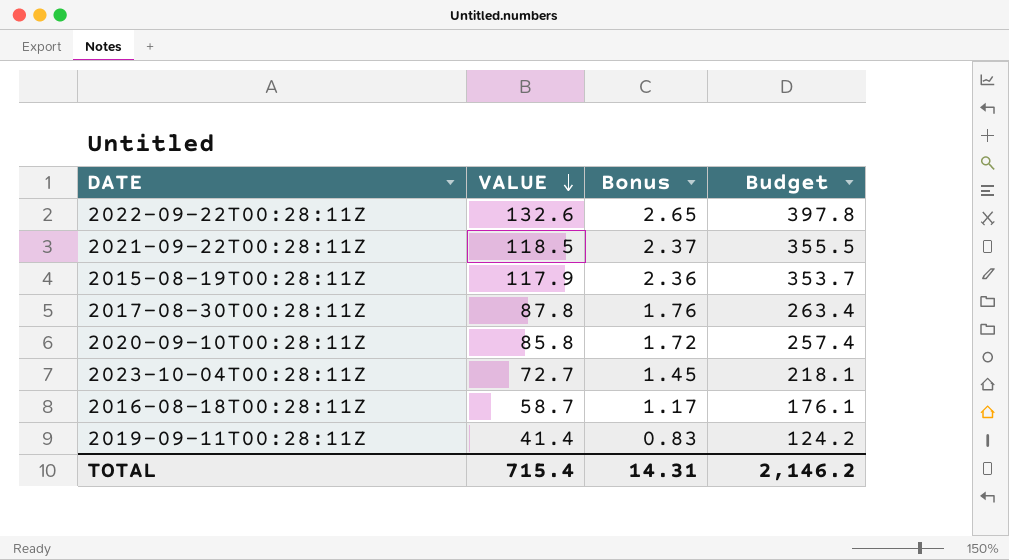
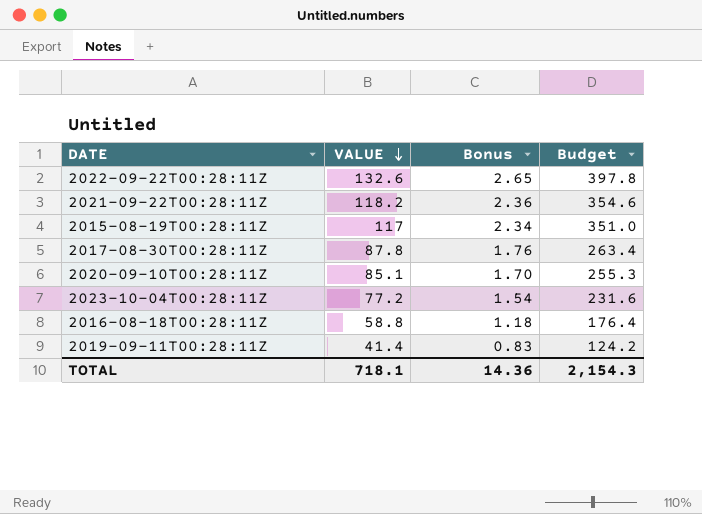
2021-09-22T00:28:11Z | VALUE: 118.5 -> 118.2
2021-09-22T00:28:11Z | Bonus: 2.37 -> 2.36
2021-09-22T00:28:11Z | Budget: 355.5 -> 354.6
2015-08-19T00:28:11Z | VALUE: 117.9 -> 117
2015-08-19T00:28:11Z | Bonus: 2.36 -> 2.34
2015-08-19T00:28:11Z | Budget: 353.7 -> 351.0
2020-09-10T00:28:11Z | VALUE: 85.8 -> 85.1
2020-09-10T00:28:11Z | Bonus: 1.72 -> 1.70
2020-09-10T00:28:11Z | Budget: 257.4 -> 255.3
2023-10-04T00:28:11Z | VALUE: 72.7 -> 77.2
2023-10-04T00:28:11Z | Bonus: 1.45 -> 1.54
2023-10-04T00:28:11Z | Budget: 218.1 -> 231.6
2016-08-18T00:28:11Z | VALUE: 58.7 -> 58.8
2016-08-18T00:28:11Z | Bonus: 1.17 -> 1.18
2016-08-18T00:28:11Z | Budget: 176.1 -> 176.4
TOTAL | VALUE: 715.4 -> 718.1
TOTAL | Bonus: 14.31 -> 14.36
TOTAL | Budget: 2,146.2 -> 2,154.3

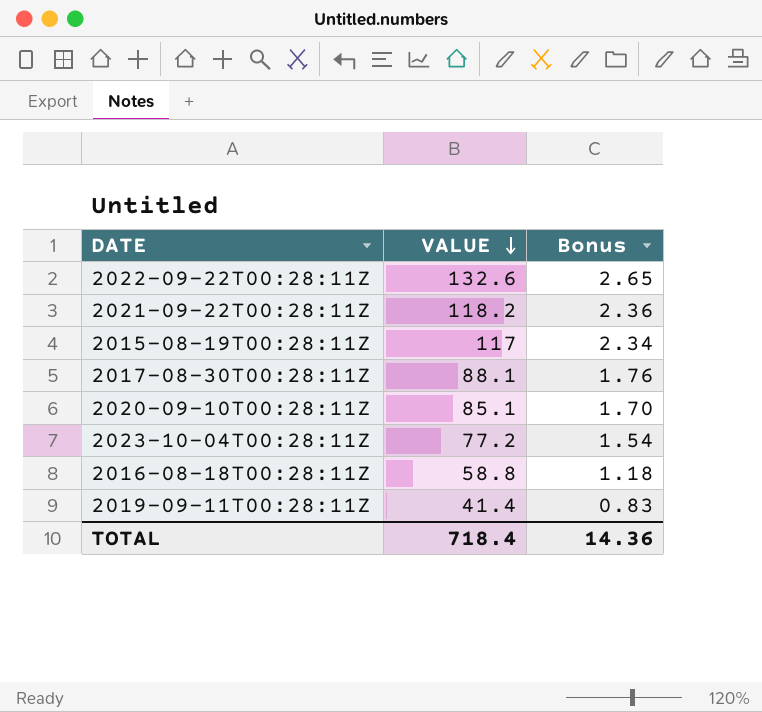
column Budget | formula: [VALUE] * 3 -> none
2017-08-30T00:28:11Z | VALUE: 87.8 -> 88.1
TOTAL | VALUE: 718.1 -> 718.4

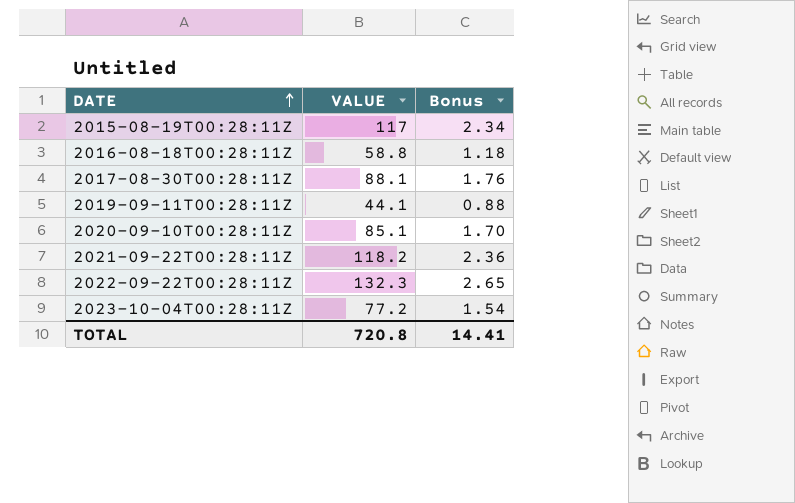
row order: VALUE descending -> DATE ascending
2019-09-11T00:28:11Z | VALUE: 41.4 -> 44.1
2019-09-11T00:28:11Z | Bonus: 0.83 -> 0.88
2022-09-22T00:28:11Z | VALUE: 132.6 -> 132.3
TOTAL | VALUE: 718.4 -> 720.8
TOTAL | Bonus: 14.36 -> 14.41

